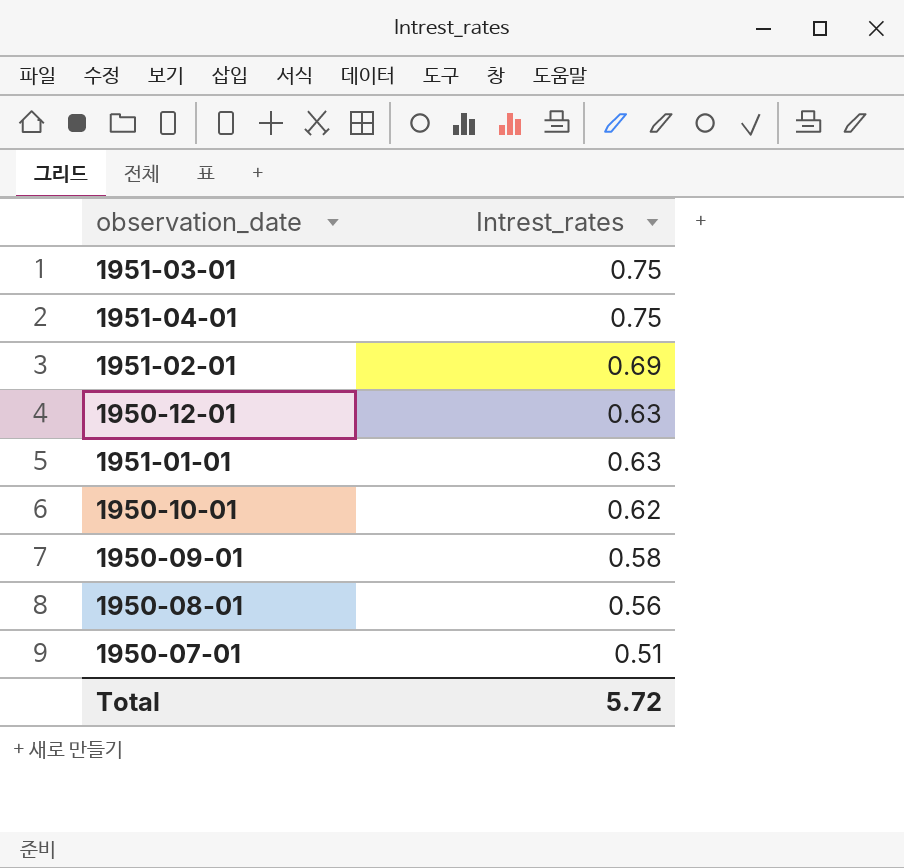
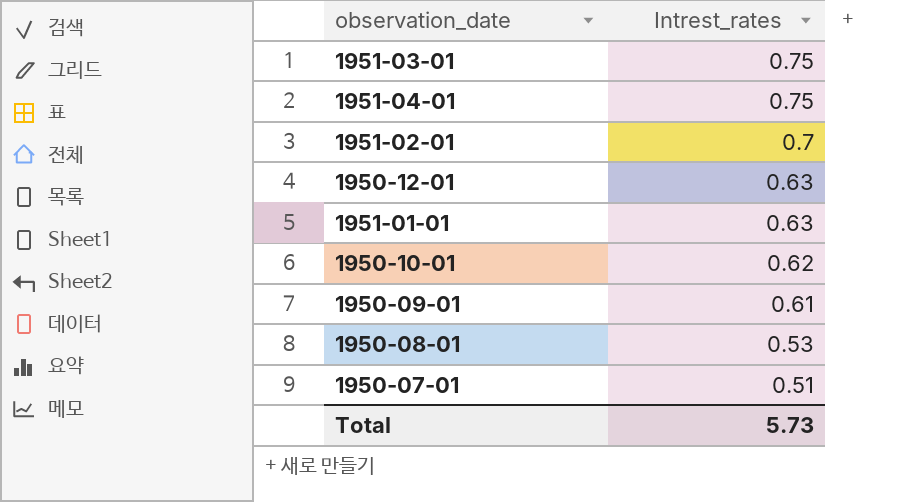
1951-02-01 | Intrest_rates: 0.69 -> 0.7
1950-09-01 | Intrest_rates: 0.58 -> 0.61
1950-08-01 | Intrest_rates: 0.56 -> 0.53
Total | Intrest_rates: 5.72 -> 5.73

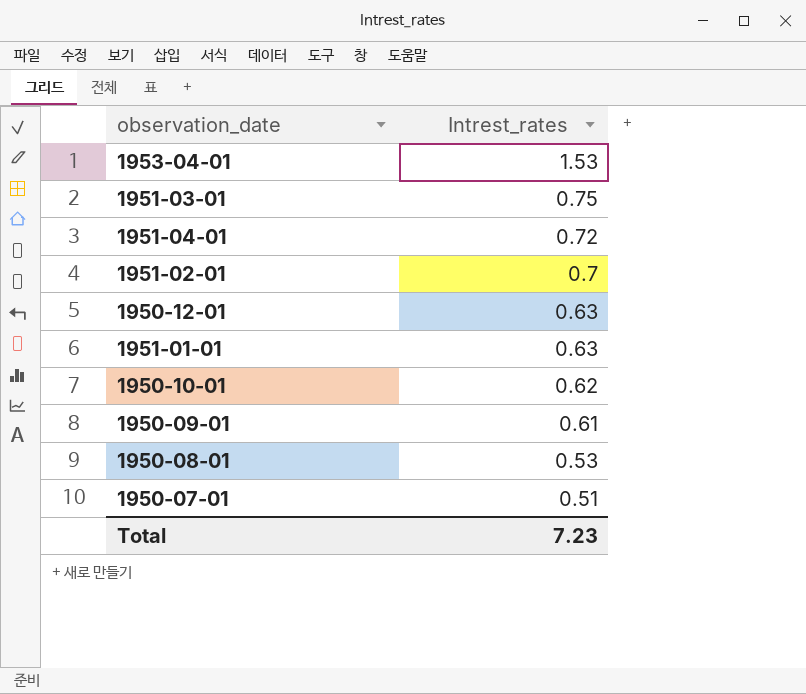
row 1953-04-01: none -> 1.53
1951-04-01 | Intrest_rates: 0.75 -> 0.72
Total | Intrest_rates: 5.73 -> 7.23

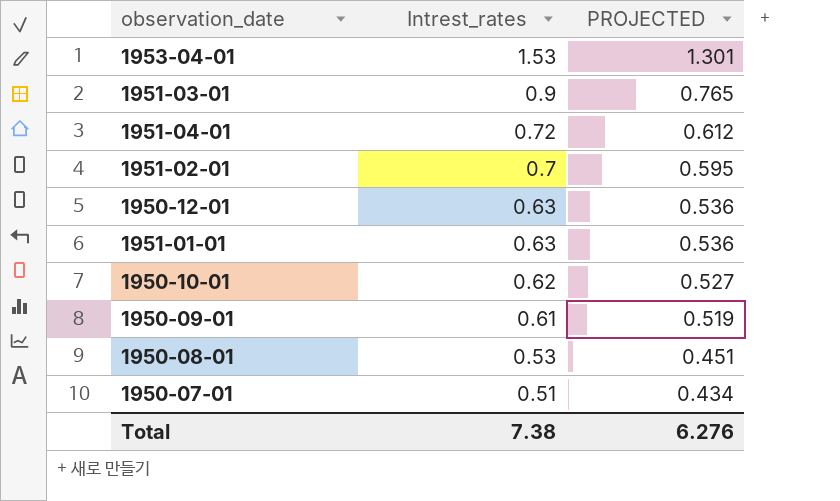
column PROJECTED | formula: none -> [Intrest_rates] * 0.85
1951-03-01 | Intrest_rates: 0.75 -> 0.9
Total | Intrest_rates: 7.23 -> 7.38

